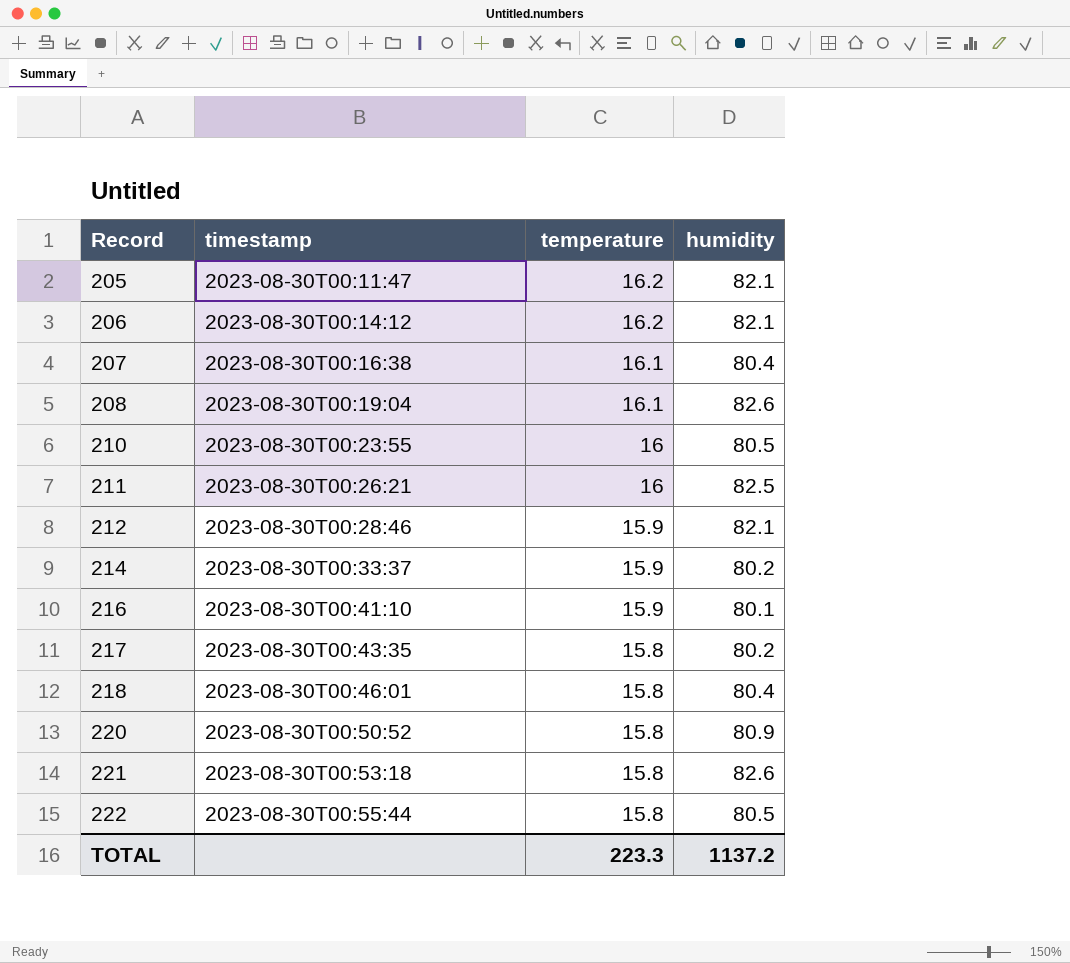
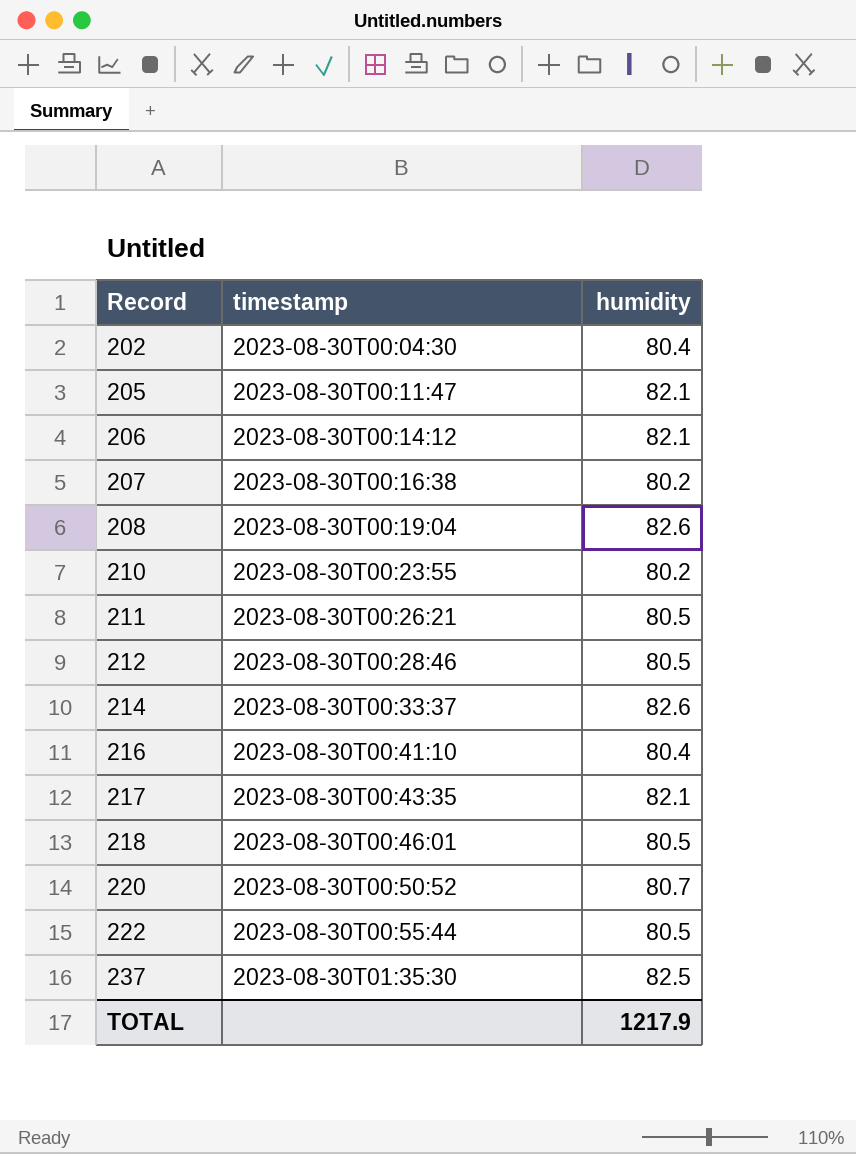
column temperature | position: 3 -> none
row 221: 2023-08-30T00:53:18 | 15.8 | 82.6 -> none
row 202: none -> 2023-08-30T00:04:30 | 80.4
207 | humidity: 80.4 -> 80.2
210 | humidity: 80.5 -> 80.2
211 | humidity: 82.5 -> 80.5
212 | humidity: 82.1 -> 80.5
214 | humidity: 80.2 -> 82.6
216 | humidity: 80.1 -> 80.4
217 | humidity: 80.2 -> 82.1
218 | humidity: 80.4 -> 80.5
220 | humidity: 80.9 -> 80.7
row 237: none -> 2023-08-30T01:35:30 | 82.5
TOTAL | humidity: 1137.2 -> 1217.9

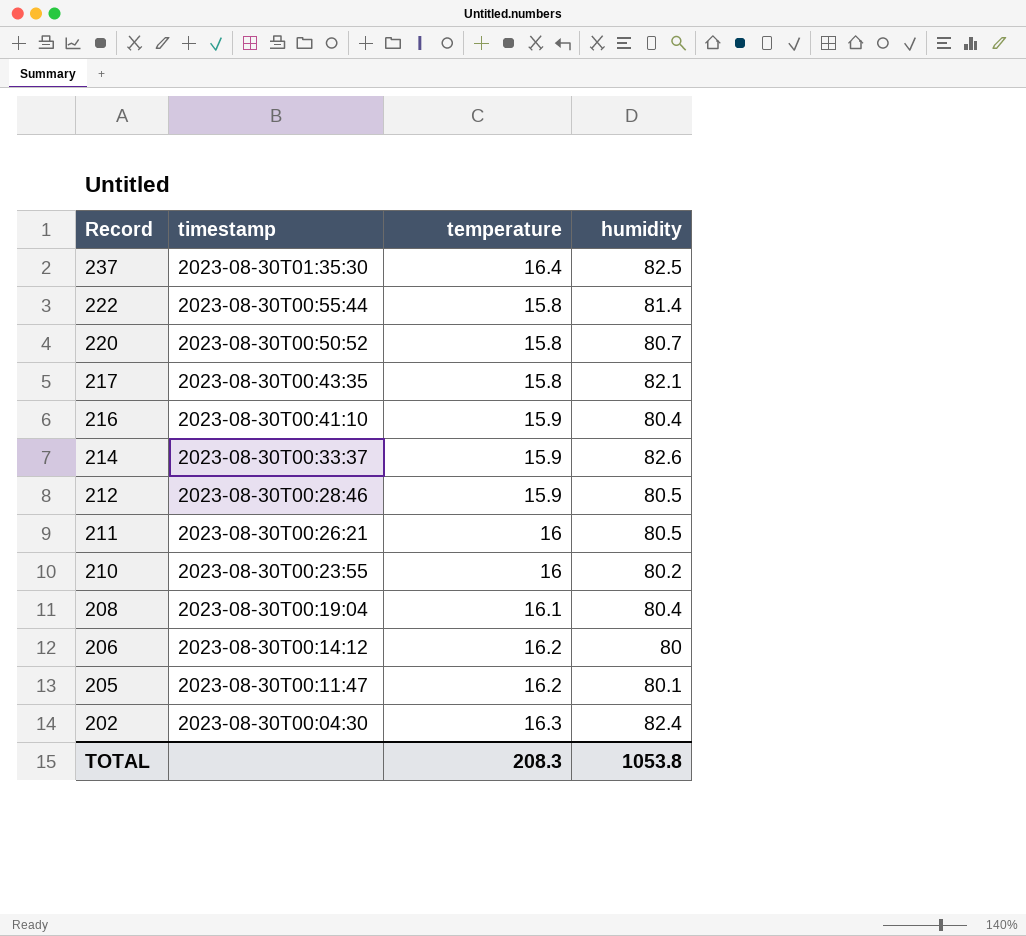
row order: Record ascending -> Record descending
column temperature | position: none -> 3
row 207: 2023-08-30T00:16:38 | 80.2 -> none
row 218: 2023-08-30T00:46:01 | 80.5 -> none
222 | humidity: 80.5 -> 81.4
208 | humidity: 82.6 -> 80.4
206 | humidity: 82.1 -> 80
205 | humidity: 82.1 -> 80.1
202 | humidity: 80.4 -> 82.4
TOTAL | humidity: 1217.9 -> 1053.8

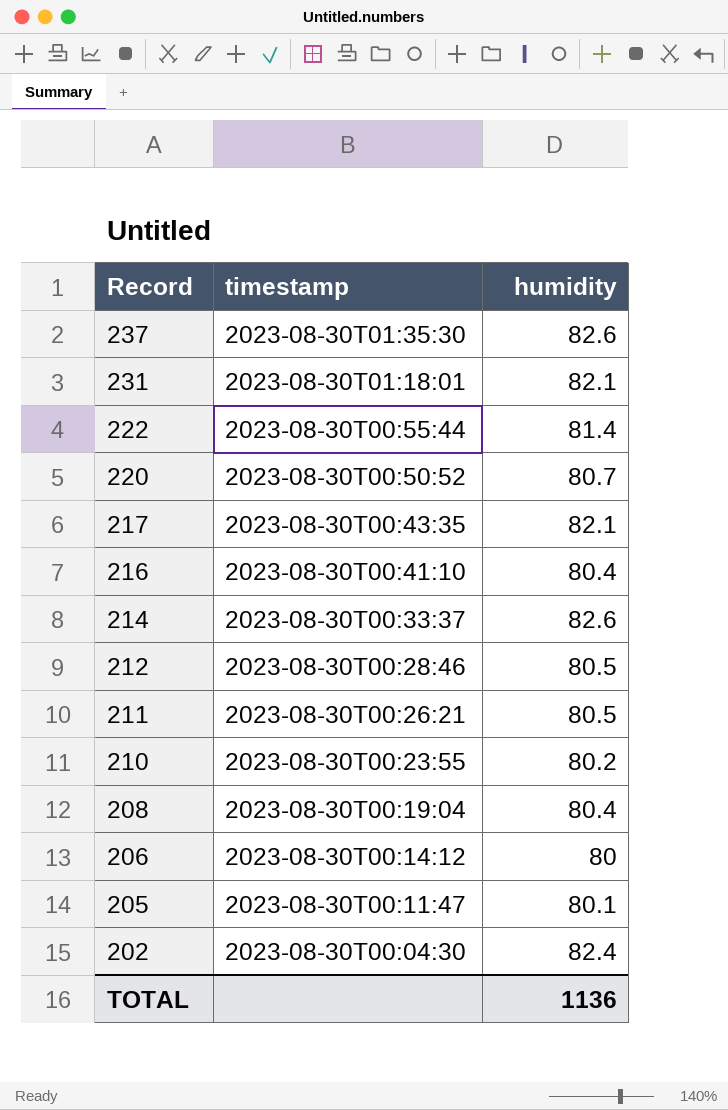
column temperature | position: 3 -> none
237 | humidity: 82.5 -> 82.6
row 231: none -> 2023-08-30T01:18:01 | 82.1
TOTAL | humidity: 1053.8 -> 1136

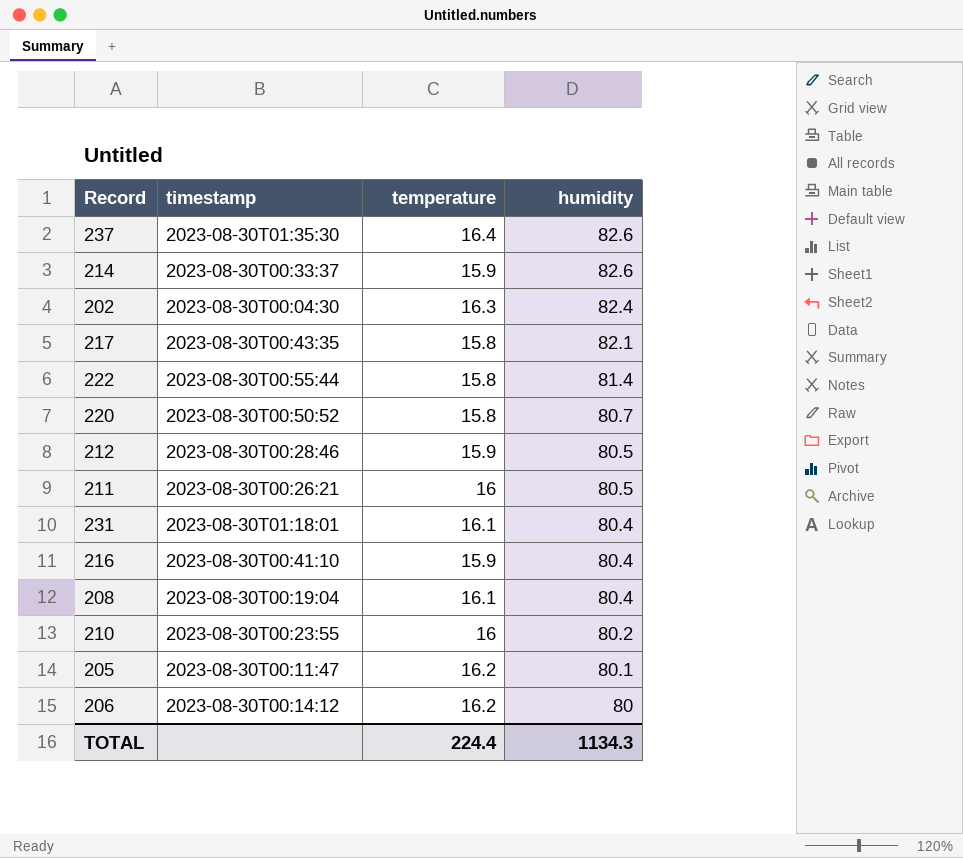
row order: Record descending -> humidity descending
column temperature | position: none -> 3
231 | humidity: 82.1 -> 80.4
TOTAL | humidity: 1136 -> 1134.3

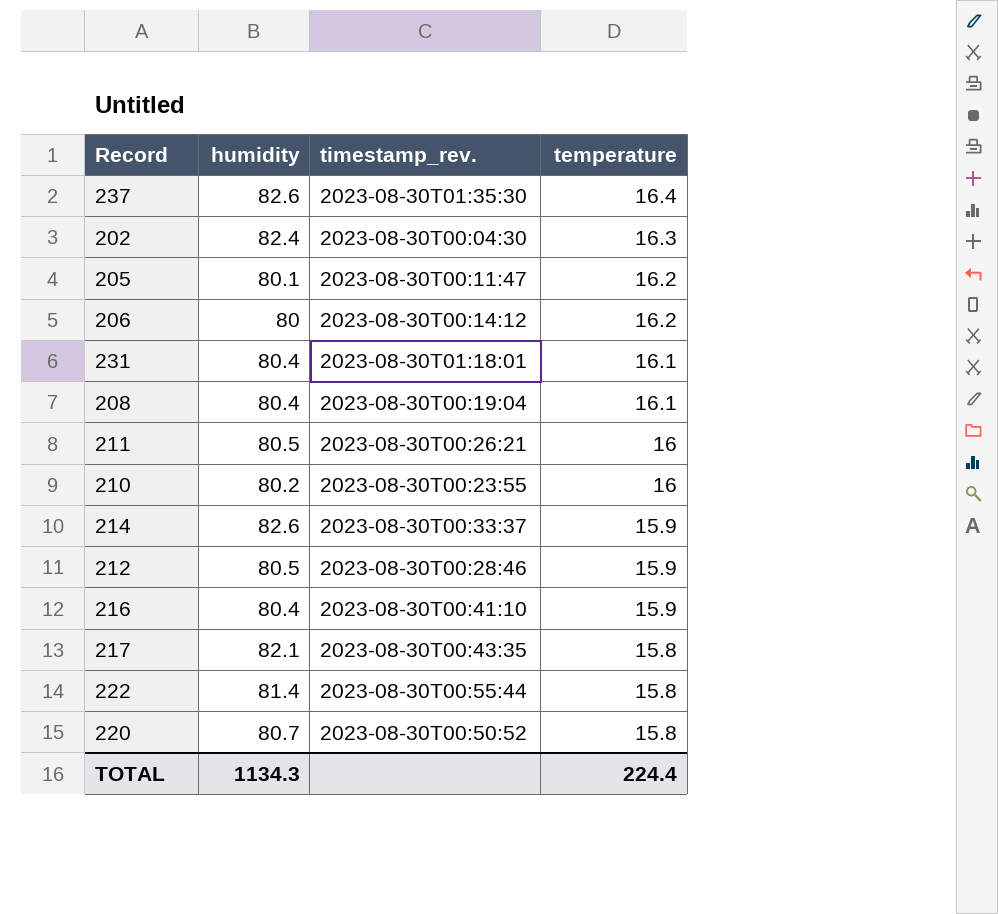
row order: humidity descending -> temperature descending
column humidity | position: 4 -> 2
column name: timestamp -> timestamp_rev.

